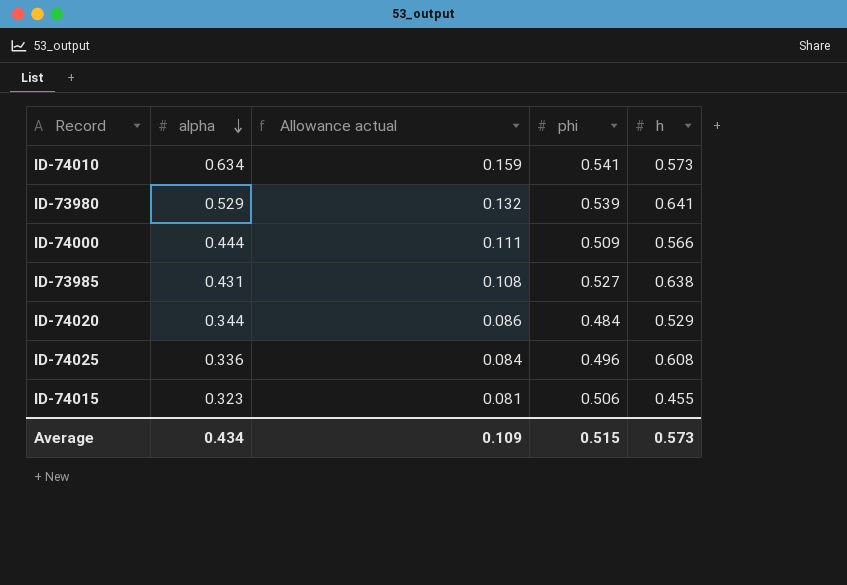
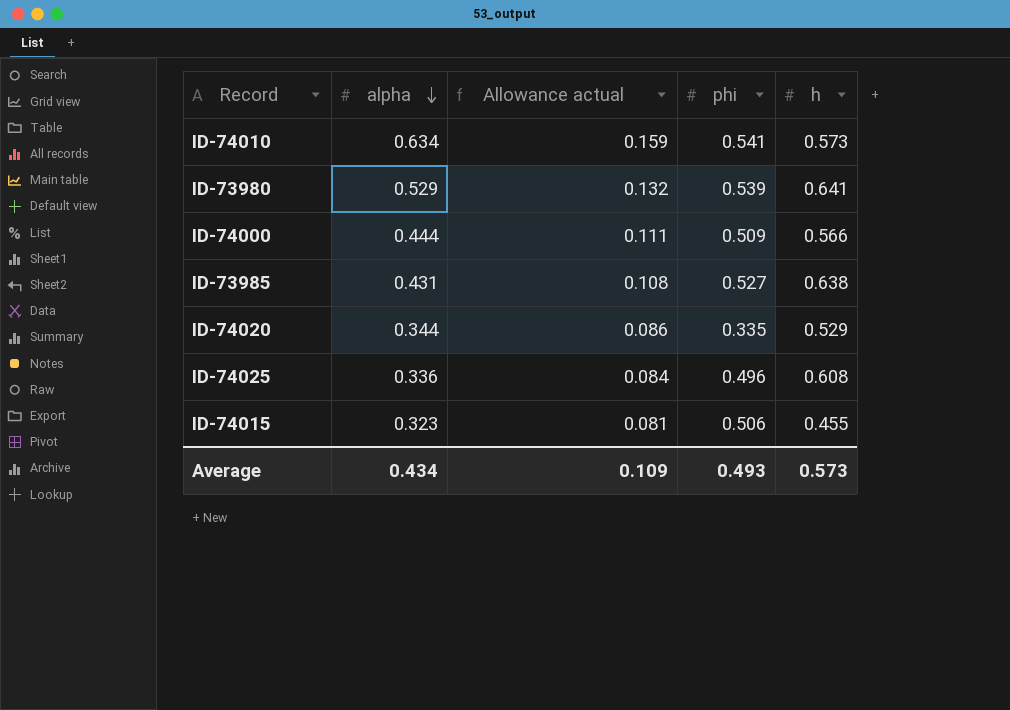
ID-74020 | phi: 0.484 -> 0.335
Average | phi: 0.515 -> 0.493

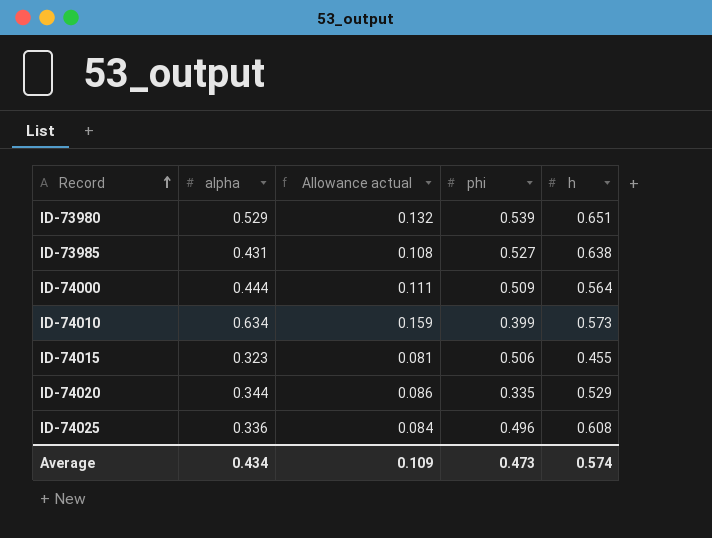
row order: alpha descending -> Record ascending
ID-73980 | h: 0.641 -> 0.651
ID-74000 | h: 0.566 -> 0.564
ID-74010 | phi: 0.541 -> 0.399
Average | phi: 0.493 -> 0.473
Average | h: 0.573 -> 0.574

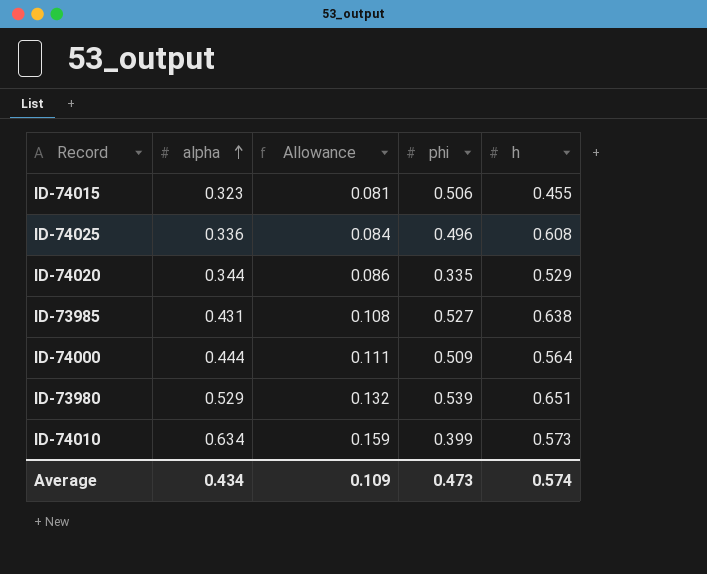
row order: Record ascending -> alpha ascending
column name: Allowance actual -> Allowance

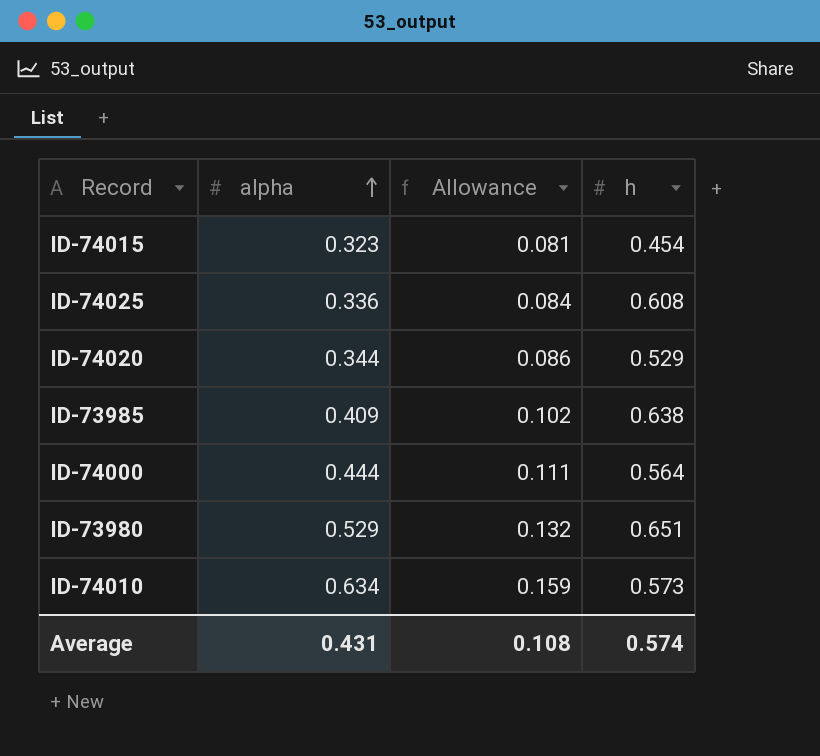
column phi | position: 4 -> none
ID-74015 | h: 0.455 -> 0.454
ID-73985 | alpha: 0.431 -> 0.409
ID-73985 | Allowance: 0.108 -> 0.102
Average | alpha: 0.434 -> 0.431
Average | Allowance: 0.109 -> 0.108

